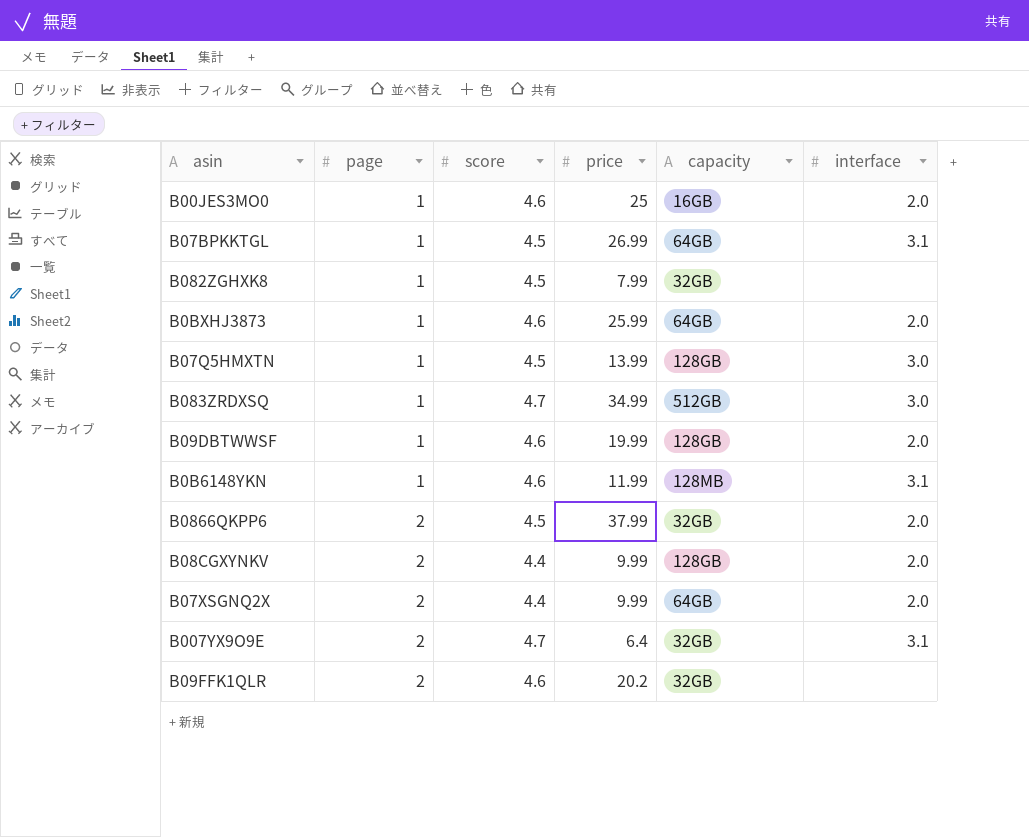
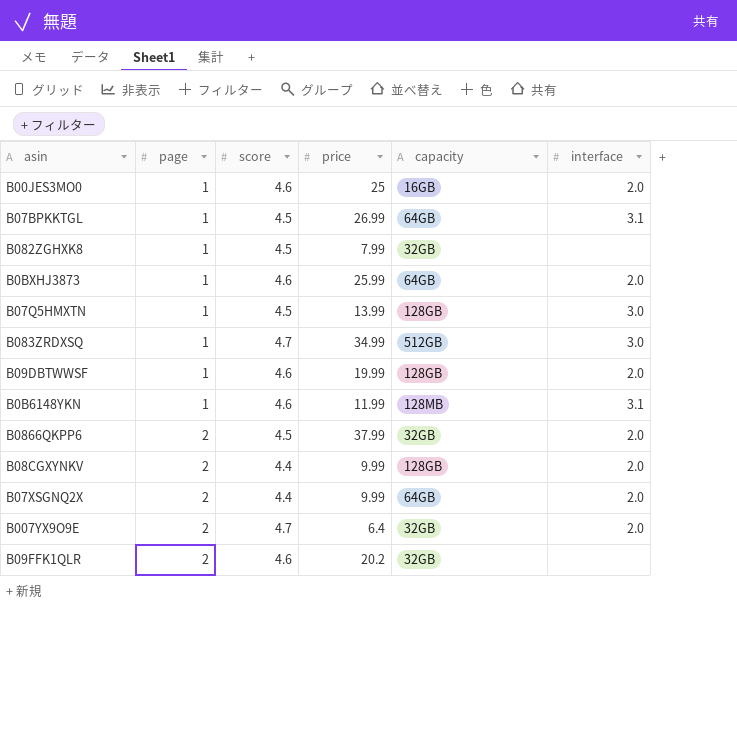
B007YX9O9E | interface: 3.1 -> 2.0

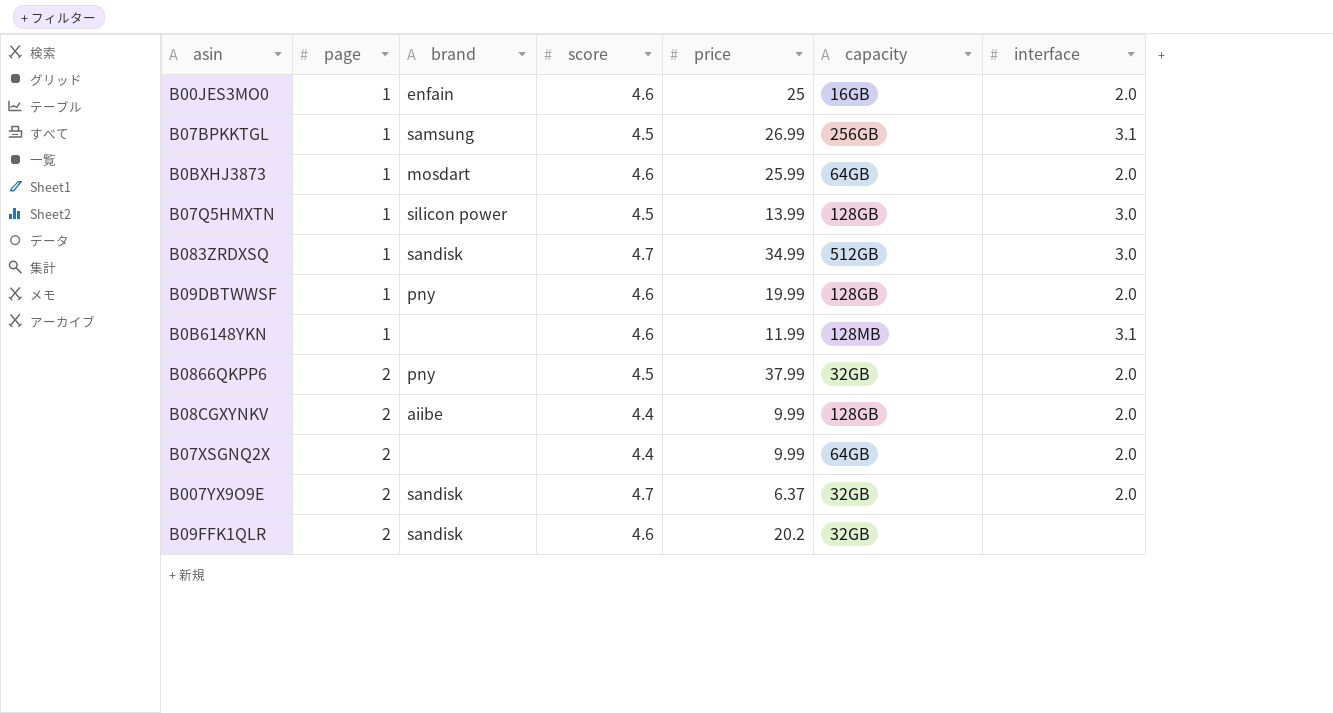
column brand | position: none -> 3
row B082ZGHXK8: 1 | 4.5 | 7.99 | 32GB | none -> none
B07BPKKTGL | capacity: 64GB -> 256GB
B007YX9O9E | price: 6.4 -> 6.37

